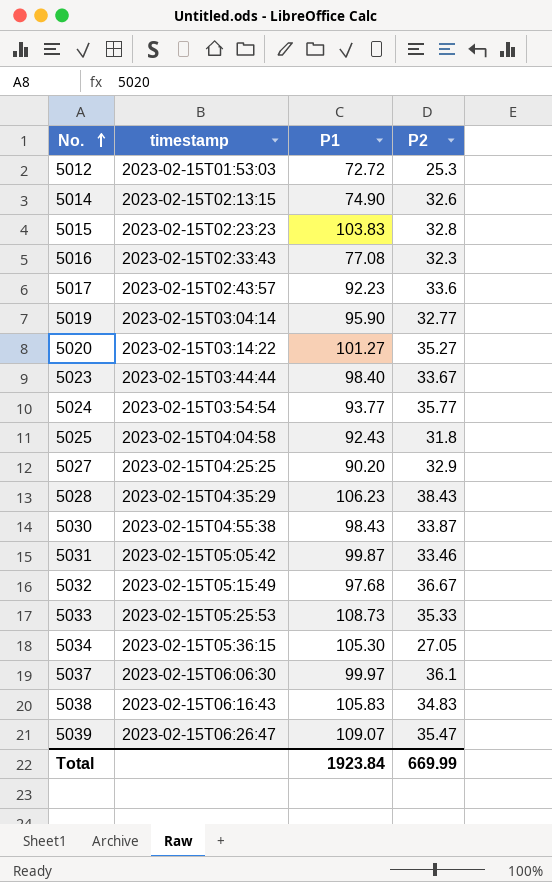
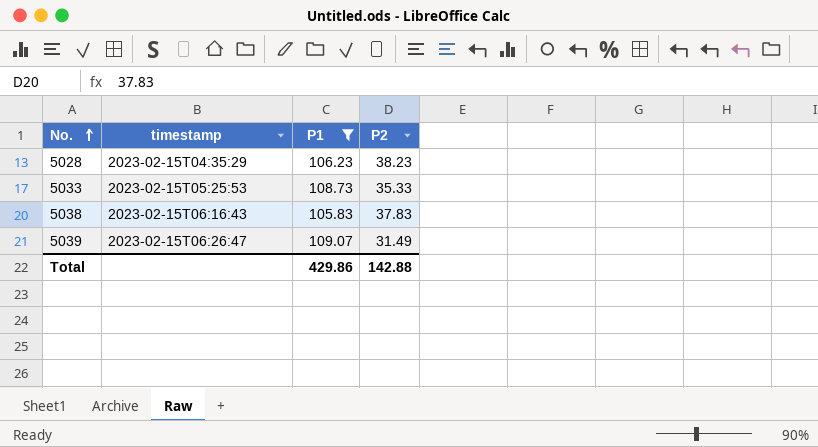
filter: none -> P1 >= 105.83
5028 | P2: 38.43 -> 38.23
5038 | P2: 34.83 -> 37.83
5039 | P2: 35.47 -> 31.49
Total | P1: 1923.84 -> 429.86
Total | P2: 669.99 -> 142.88

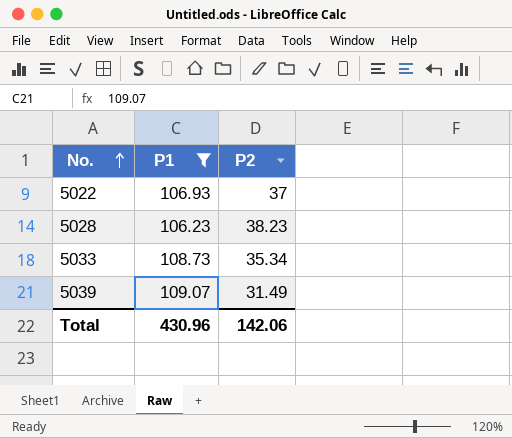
column timestamp | position: 2 -> none
row 5038: 2023-02-15T06:16:43 | 105.83 | 37.83 -> none
row 5022: none -> 106.93 | 37
5033 | P2: 35.33 -> 35.34
Total | P1: 429.86 -> 430.96
Total | P2: 142.88 -> 142.06

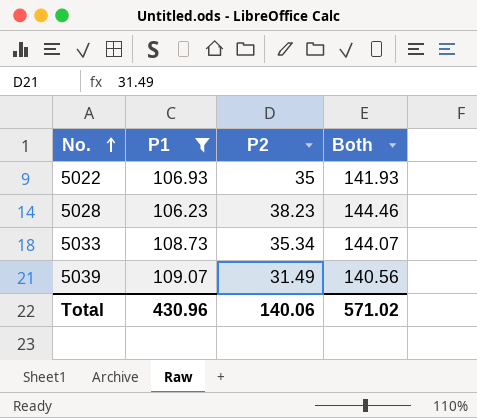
column Both | formula: none -> [P1] + [P2]
5022 | P2: 37 -> 35
Total | P2: 142.06 -> 140.06

